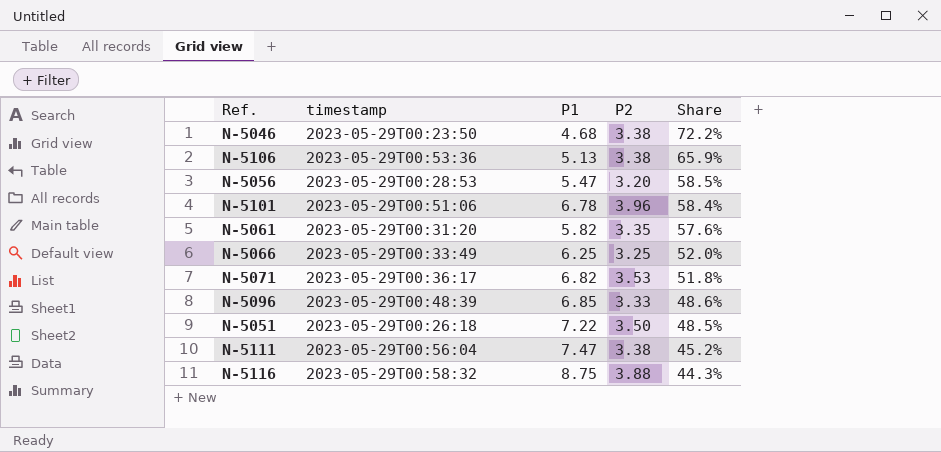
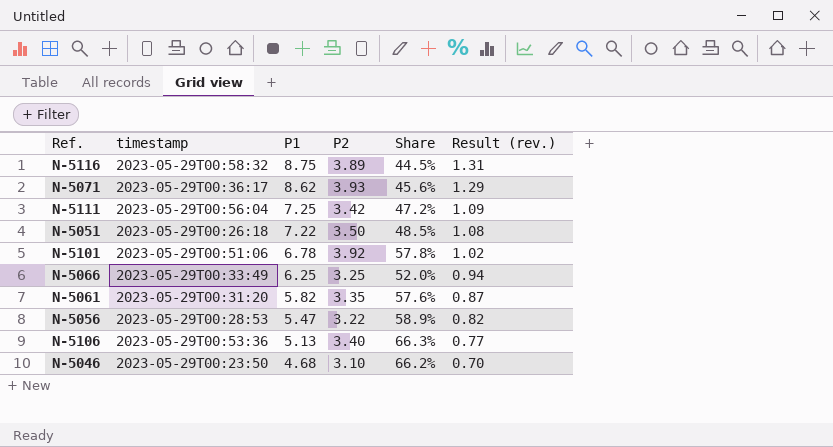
row order: Share descending -> P1 descending
column Result (rev.) | formula: none -> [P1] * 0.15
row N-5096: 2023-05-29T00:48:39 | 6.85 | 3.33 | 48.6% -> none
N-5116 | P2: 3.88 -> 3.89
N-5116 | Share: 44.3% -> 44.5%
N-5071 | P1: 6.82 -> 8.62
N-5071 | P2: 3.53 -> 3.93
N-5071 | Share: 51.8% -> 45.6%
N-5111 | P1: 7.47 -> 7.25
N-5111 | P2: 3.38 -> 3.42
N-5111 | Share: 45.2% -> 47.2%
N-5101 | P2: 3.96 -> 3.92
N-5101 | Share: 58.4% -> 57.8%
N-5056 | P2: 3.20 -> 3.22
N-5056 | Share: 58.5% -> 58.9%
N-5106 | P2: 3.38 -> 3.40
N-5106 | Share: 65.9% -> 66.3%
N-5046 | P2: 3.38 -> 3.10
N-5046 | Share: 72.2% -> 66.2%

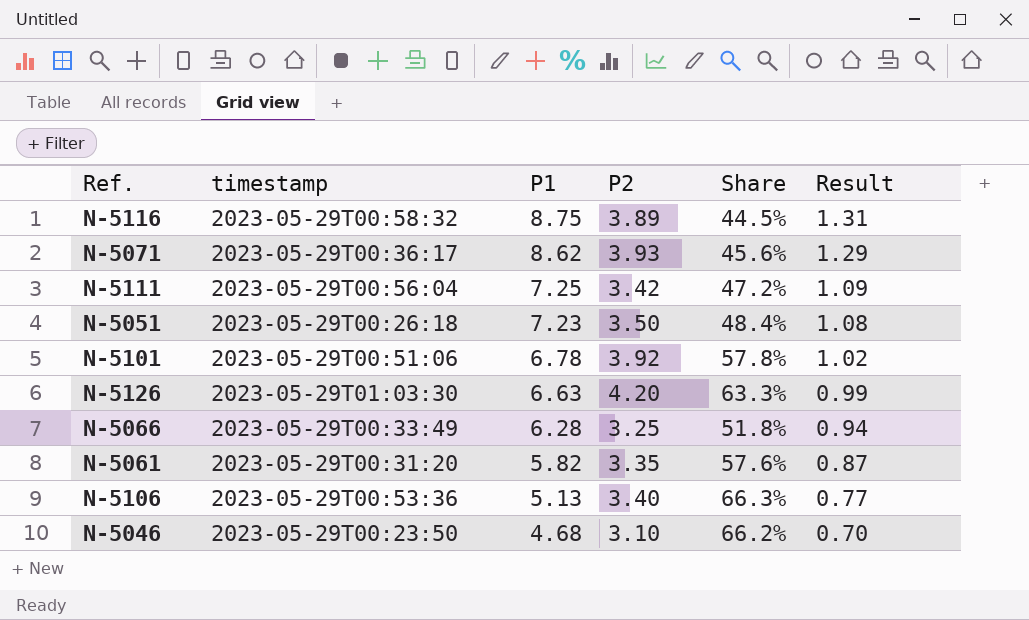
column name: Result (rev.) -> Result
row N-5056: 2023-05-29T00:28:53 | 5.47 | 3.22 | 58.9% | 0.82 -> none
N-5051 | P1: 7.22 -> 7.23
N-5051 | Share: 48.5% -> 48.4%
row N-5126: none -> 2023-05-29T01:03:30 | 6.63 | 4.20 | 63.3% | 0.99
N-5066 | P1: 6.25 -> 6.28
N-5066 | Share: 52.0% -> 51.8%

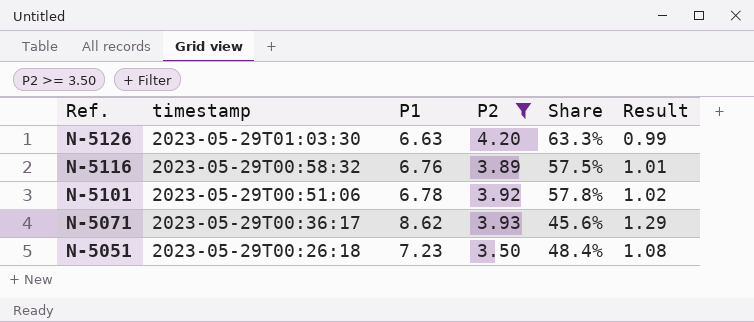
filter: none -> P2 >= 3.50
row order: P1 descending -> Ref. descending
N-5116 | P1: 8.75 -> 6.76
N-5116 | Share: 44.5% -> 57.5%
N-5116 | Result: 1.31 -> 1.01

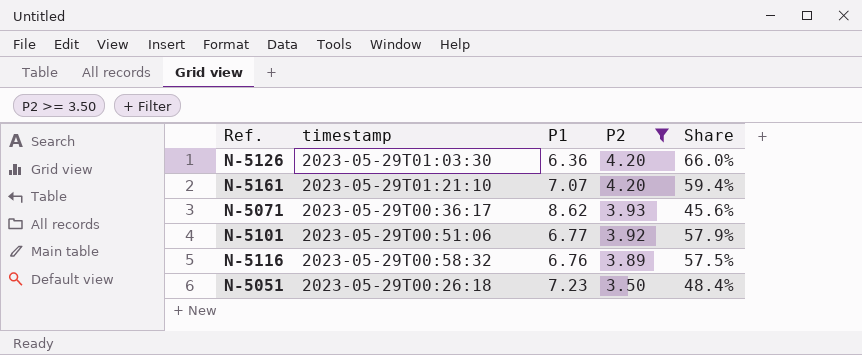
row order: Ref. descending -> P2 descending
column Result | formula: [P1] * 0.15 -> none
N-5126 | P1: 6.63 -> 6.36
N-5126 | Share: 63.3% -> 66.0%
row N-5161: none -> 2023-05-29T01:21:10 | 7.07 | 4.20 | 59.4%
N-5101 | P1: 6.78 -> 6.77
N-5101 | Share: 57.8% -> 57.9%

